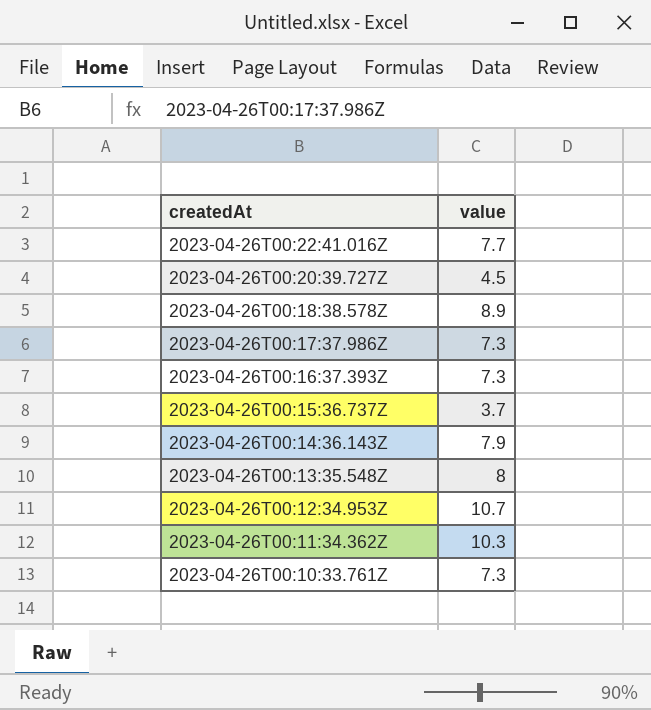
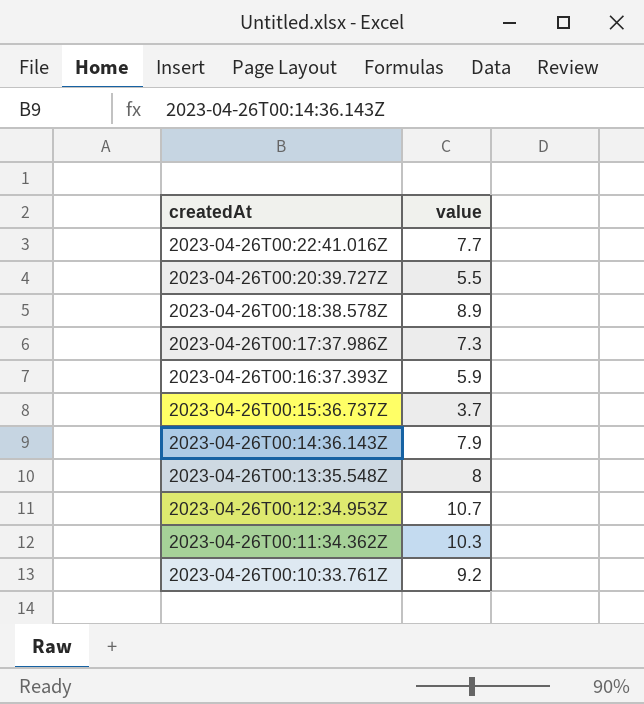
2023-04-26T00:20:39.727Z | value: 4.5 -> 5.5
2023-04-26T00:16:37.393Z | value: 7.3 -> 5.9
2023-04-26T00:10:33.761Z | value: 7.3 -> 9.2

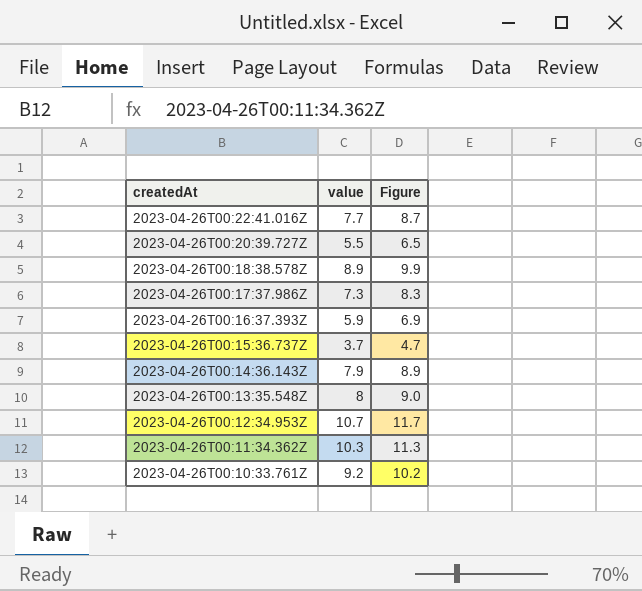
column Figure | formula: none -> [value] + 1

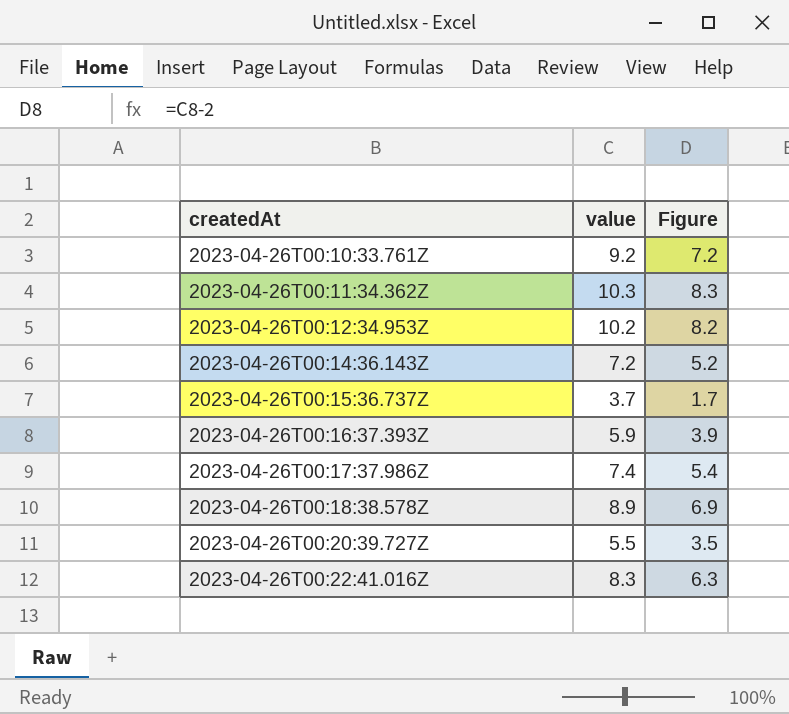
row order: createdAt descending -> createdAt ascending
column Figure | formula: [value] + 1 -> [value] - 2
row 2023-04-26T00:13:35.548Z: 8 | 9.0 -> none
2023-04-26T00:12:34.953Z | value: 10.7 -> 10.2
2023-04-26T00:14:36.143Z | value: 7.9 -> 7.2
2023-04-26T00:17:37.986Z | value: 7.3 -> 7.4
2023-04-26T00:22:41.016Z | value: 7.7 -> 8.3

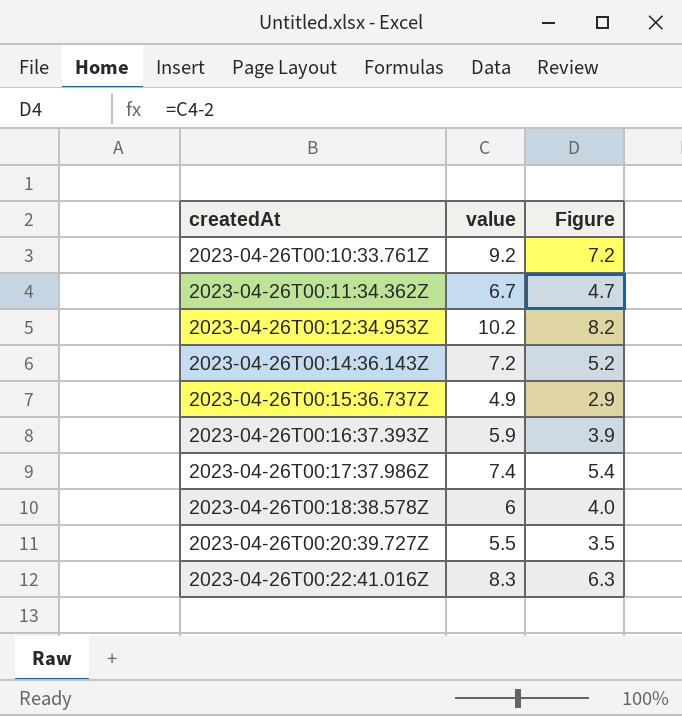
2023-04-26T00:11:34.362Z | value: 10.3 -> 6.7
2023-04-26T00:11:34.362Z | Figure: 8.3 -> 4.7
2023-04-26T00:15:36.737Z | value: 3.7 -> 4.9
2023-04-26T00:15:36.737Z | Figure: 1.7 -> 2.9
2023-04-26T00:18:38.578Z | value: 8.9 -> 6
2023-04-26T00:18:38.578Z | Figure: 6.9 -> 4.0

